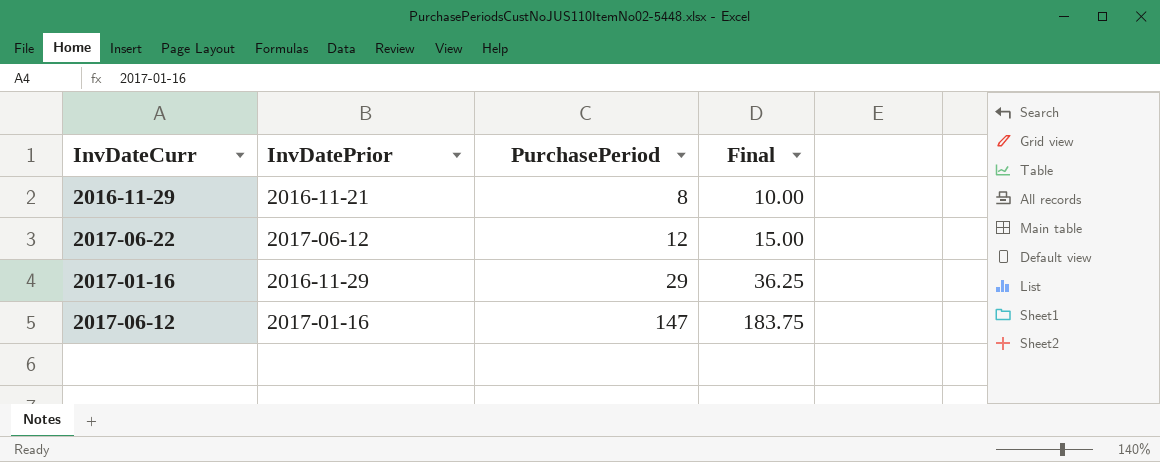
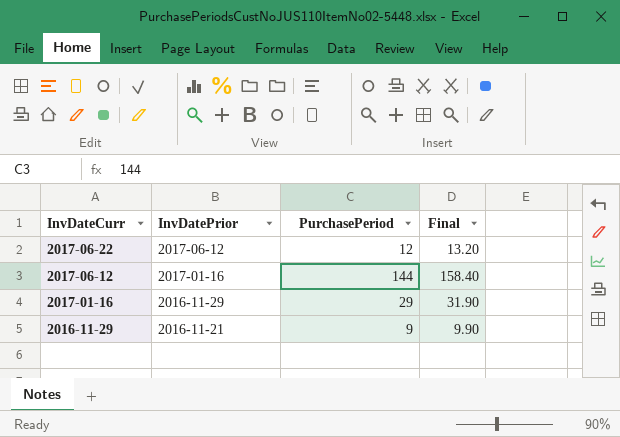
row order: PurchasePeriod ascending -> InvDateCurr descending
column Final | formula: [PurchasePeriod] * 1.25 -> [PurchasePeriod] * 1.1
2017-06-12 | PurchasePeriod: 147 -> 144
2016-11-29 | PurchasePeriod: 8 -> 9

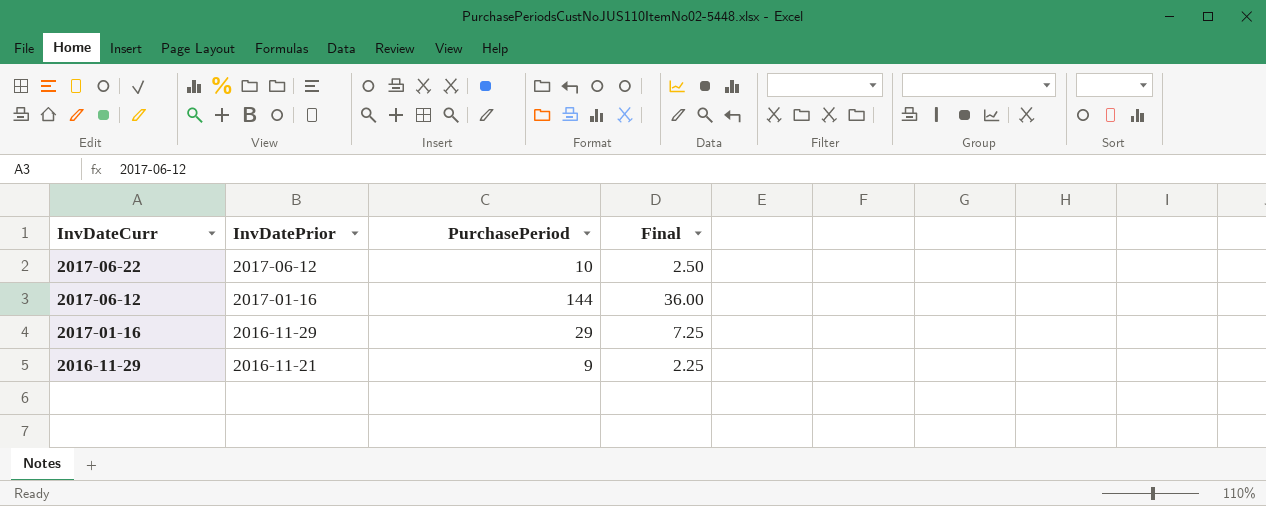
column Final | formula: [PurchasePeriod] * 1.1 -> [PurchasePeriod] * 0.25
2017-06-22 | PurchasePeriod: 12 -> 10

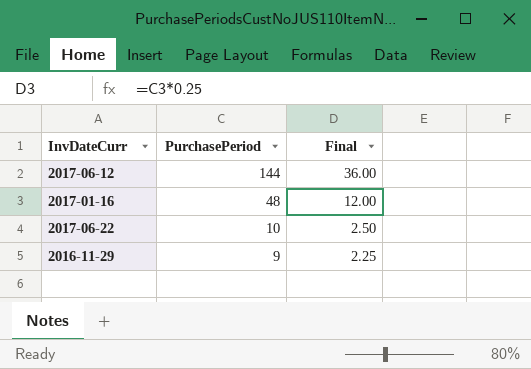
row order: InvDateCurr descending -> PurchasePeriod descending
column InvDatePrior | position: 2 -> none
2017-01-16 | PurchasePeriod: 29 -> 48
2017-01-16 | Final: 7.25 -> 12.00

